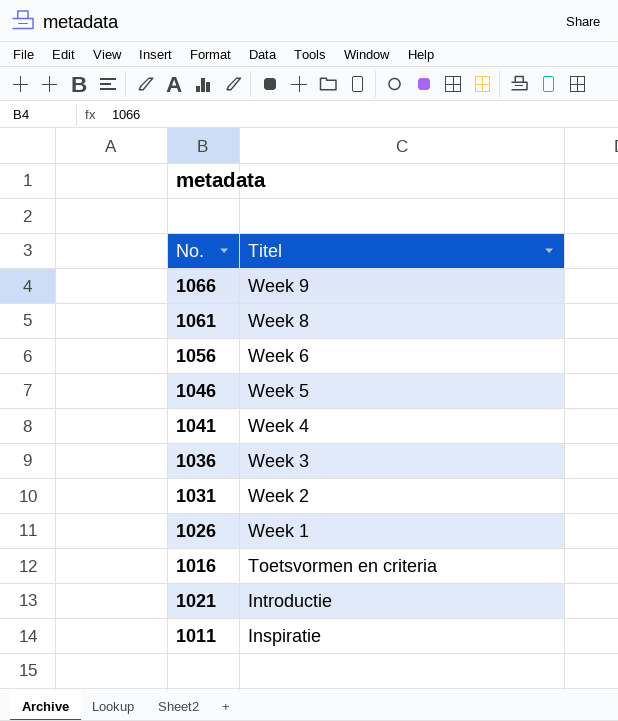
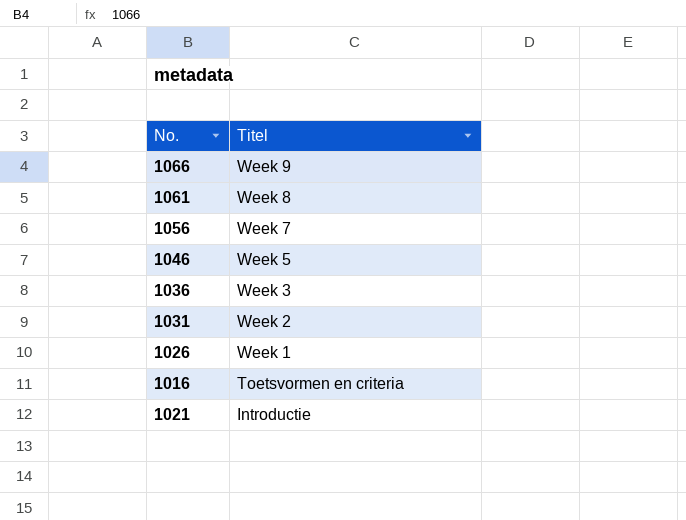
row 1041: Week 4 -> none
row 1011: Inspiratie -> none
1056 | Titel: Week 6 -> Week 7

